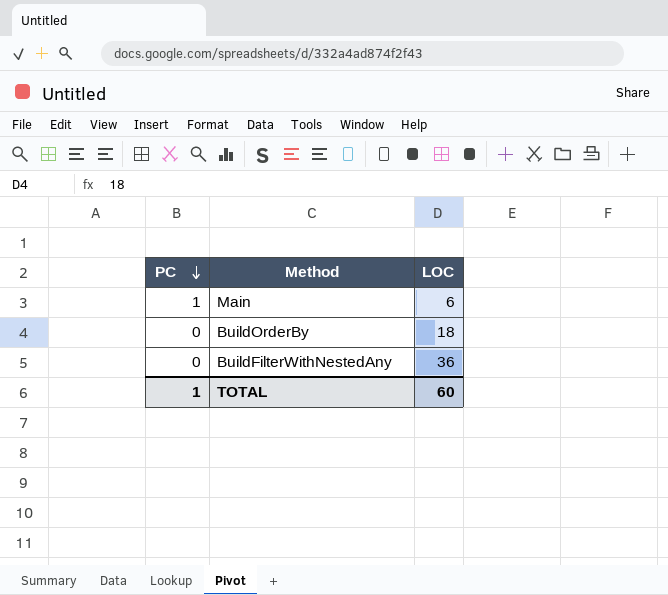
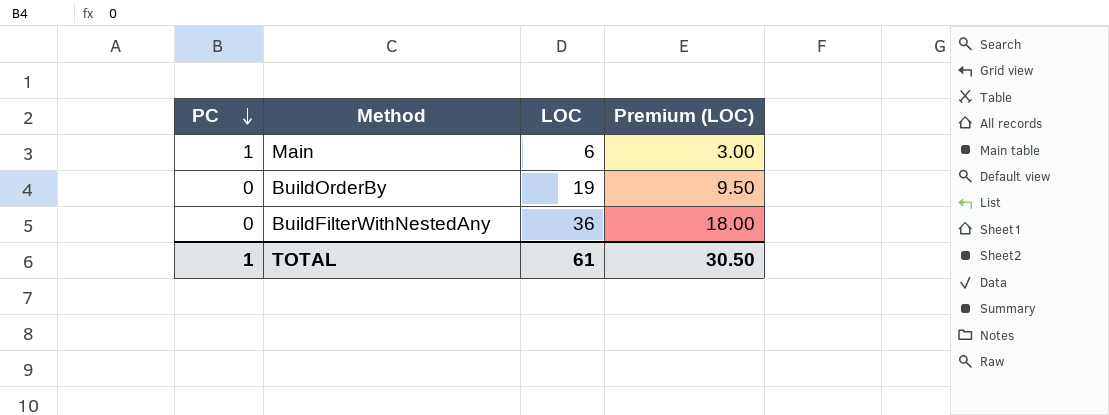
column Premium (LOC) | formula: none -> [LOC] * 0.5
BuildOrderBy | LOC: 18 -> 19
TOTAL | LOC: 60 -> 61

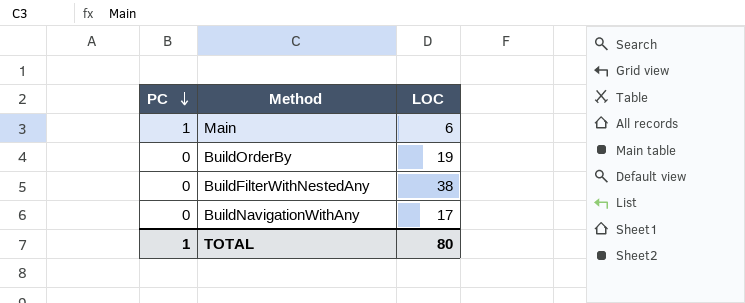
column Premium (LOC) | formula: [LOC] * 0.5 -> none
BuildFilterWithNestedAny | LOC: 36 -> 38
row BuildNavigationWithAny: none -> 0 | 17
TOTAL | LOC: 61 -> 80

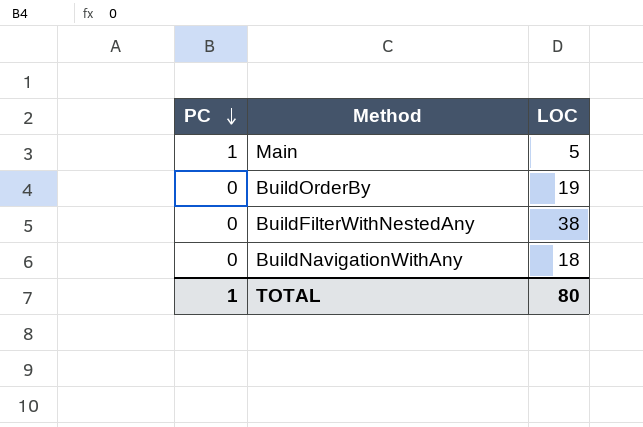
Main | LOC: 6 -> 5
BuildNavigationWithAny | LOC: 17 -> 18

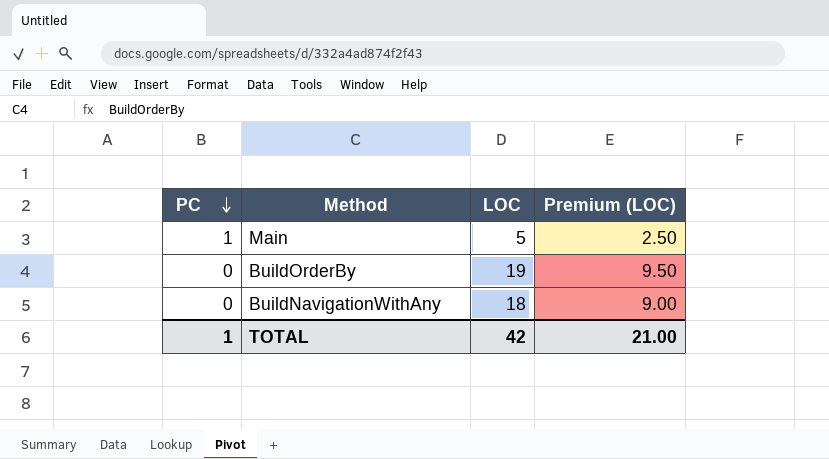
column Premium (LOC) | formula: none -> [LOC] * 0.5
row BuildFilterWithNestedAny: 0 | 38 -> none
TOTAL | LOC: 80 -> 42

